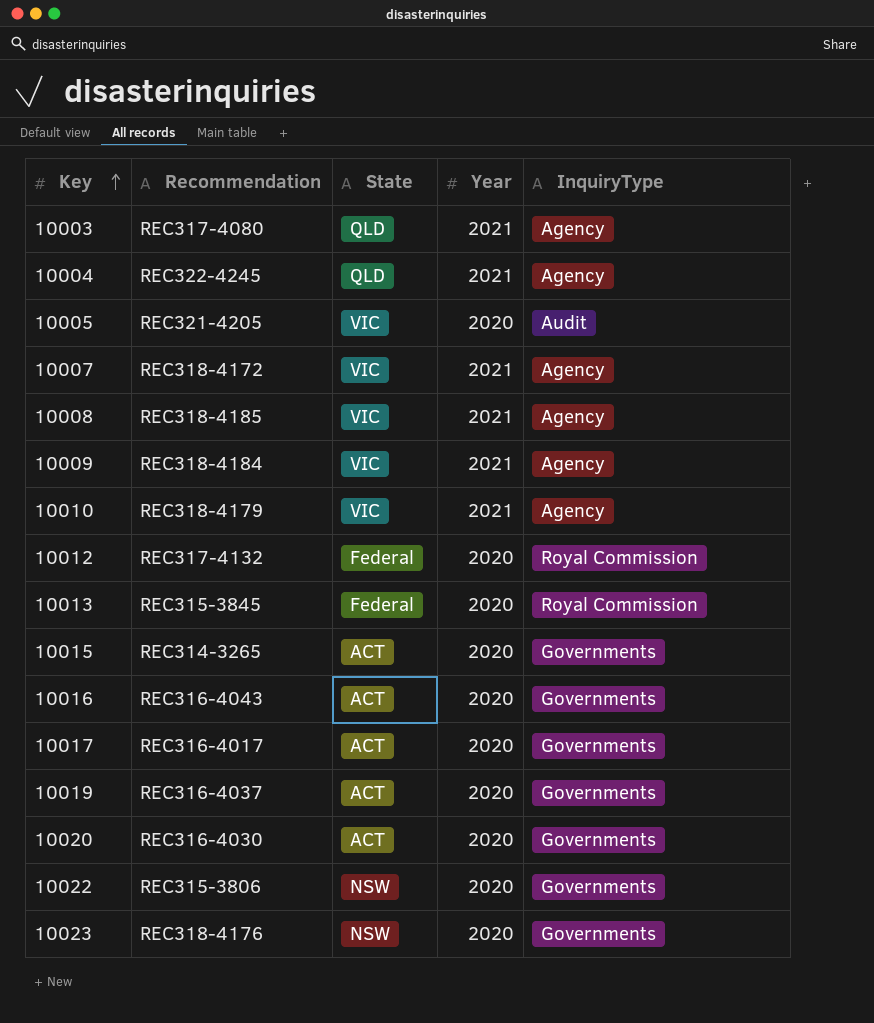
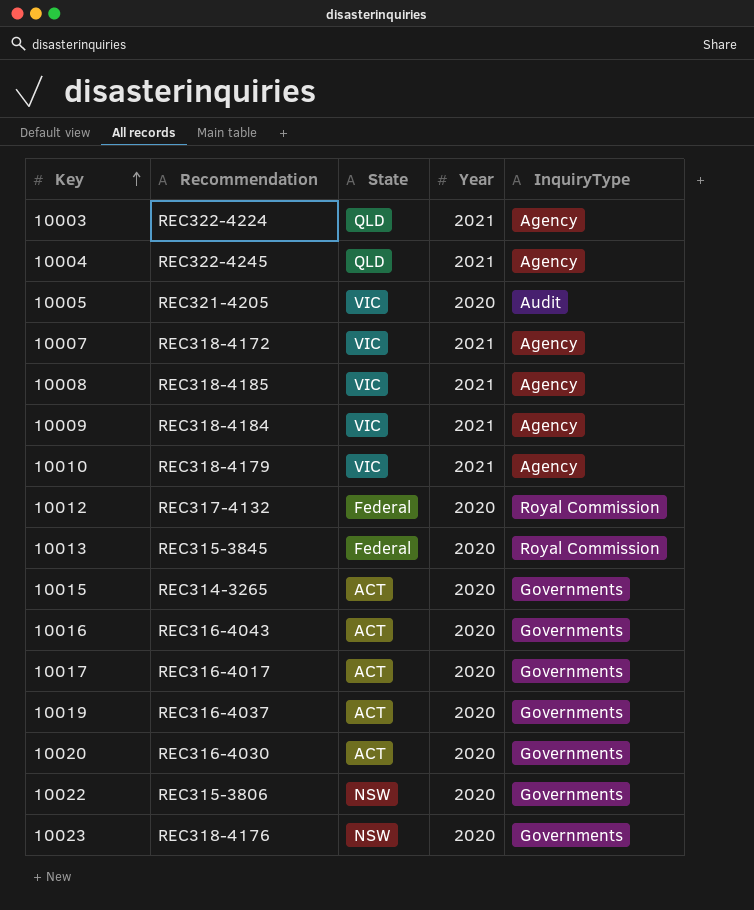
10003 | Recommendation: REC317-4080 -> REC322-4224

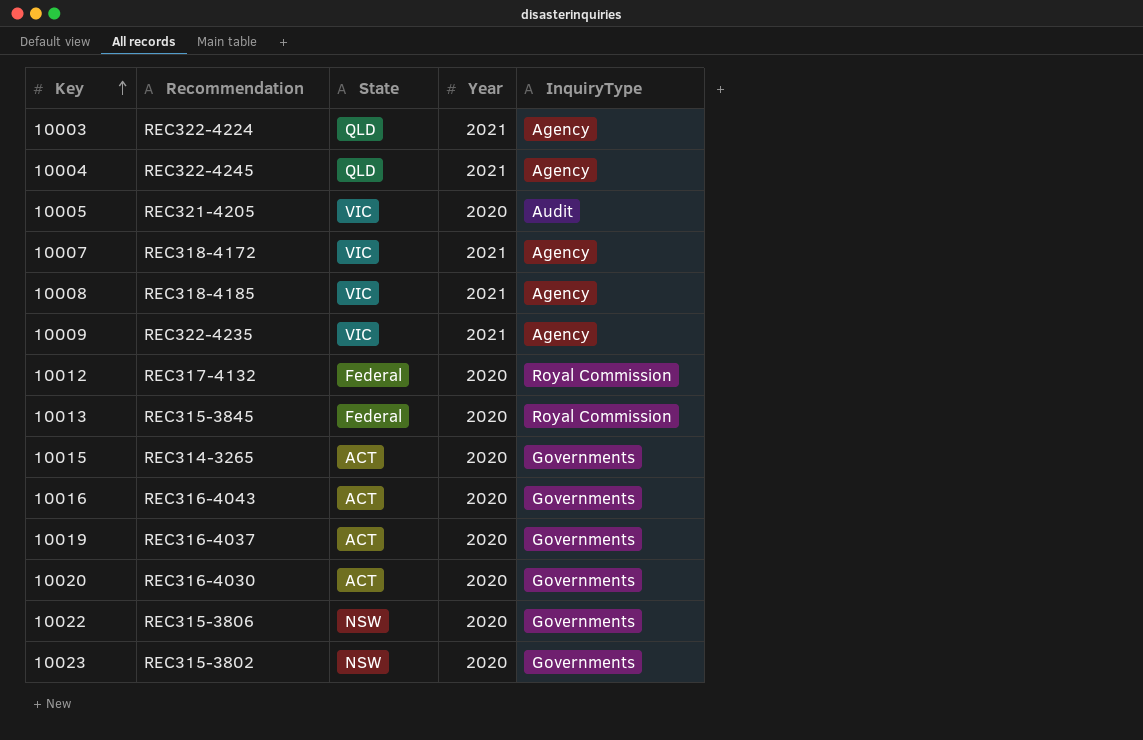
row 10010: REC318-4179 | VIC | 2021 | Agency -> none
row 10017: REC316-4017 | ACT | 2020 | Governments -> none
10009 | Recommendation: REC318-4184 -> REC322-4235
10023 | Recommendation: REC318-4176 -> REC315-3802

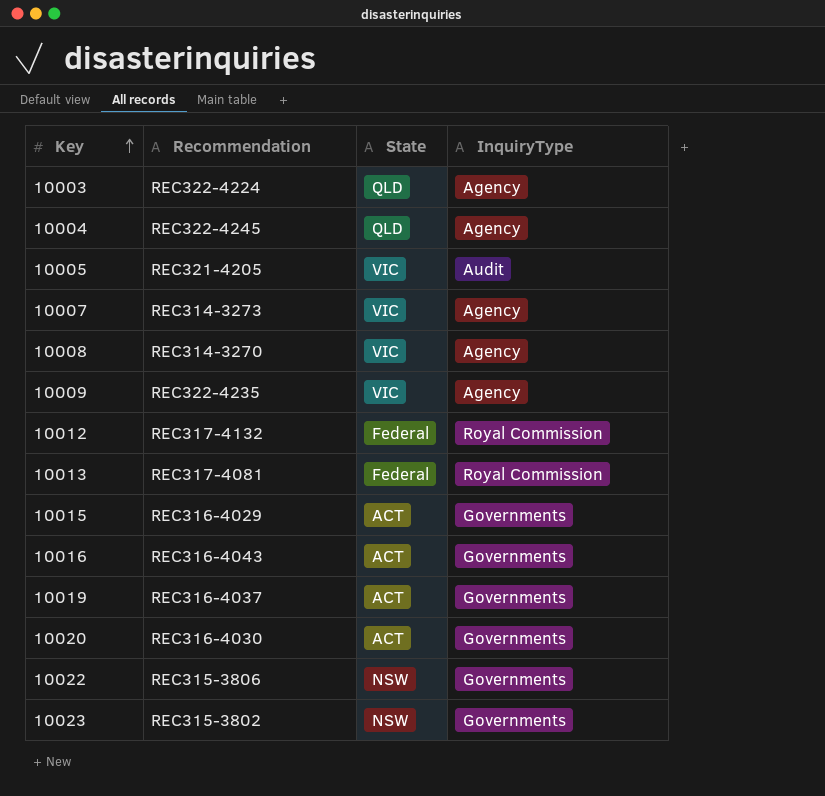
column Year | position: 4 -> none
10007 | Recommendation: REC318-4172 -> REC314-3273
10008 | Recommendation: REC318-4185 -> REC314-3270
10013 | Recommendation: REC315-3845 -> REC317-4081
10015 | Recommendation: REC314-3265 -> REC316-4029

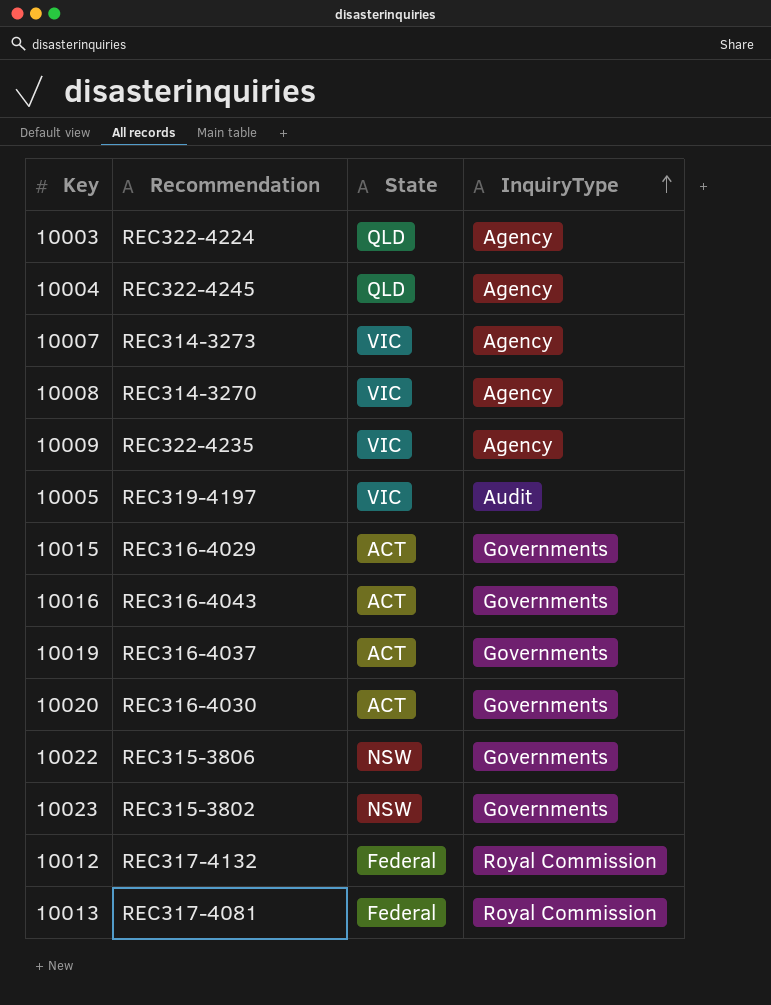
row order: Key ascending -> InquiryType ascending
10005 | Recommendation: REC321-4205 -> REC319-4197

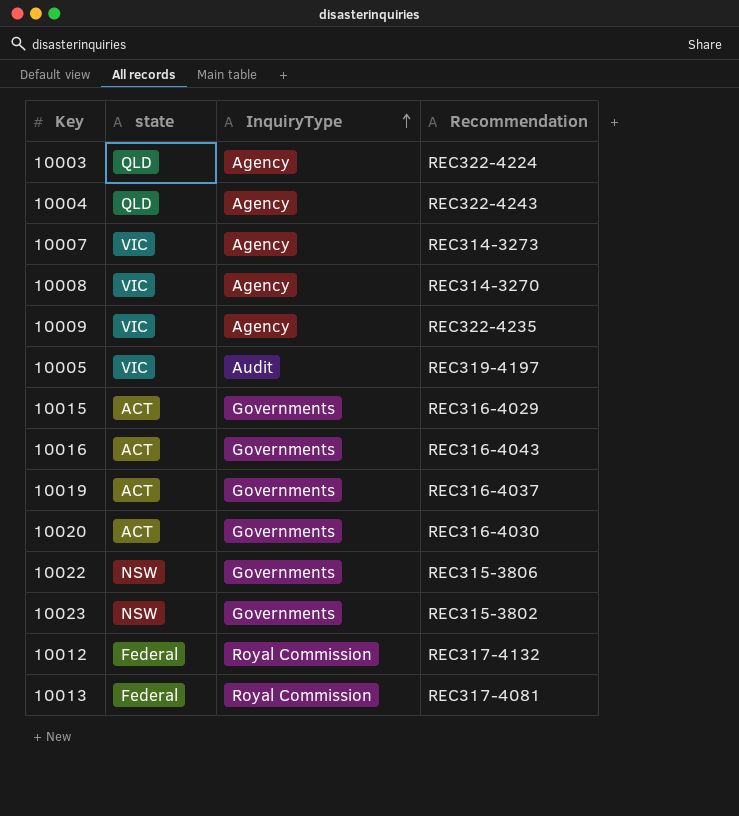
column name: State -> state
column Recommendation | position: 2 -> 4
10004 | Recommendation: REC322-4245 -> REC322-4243

